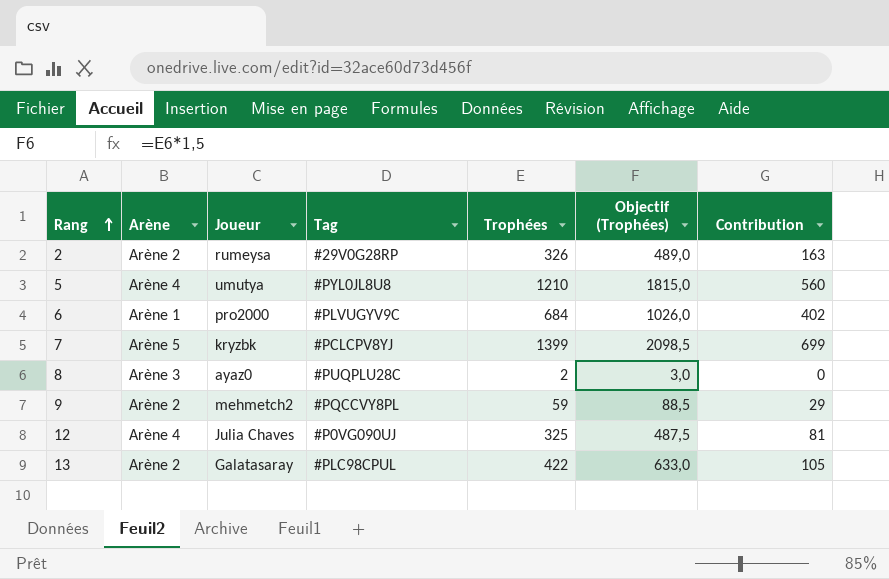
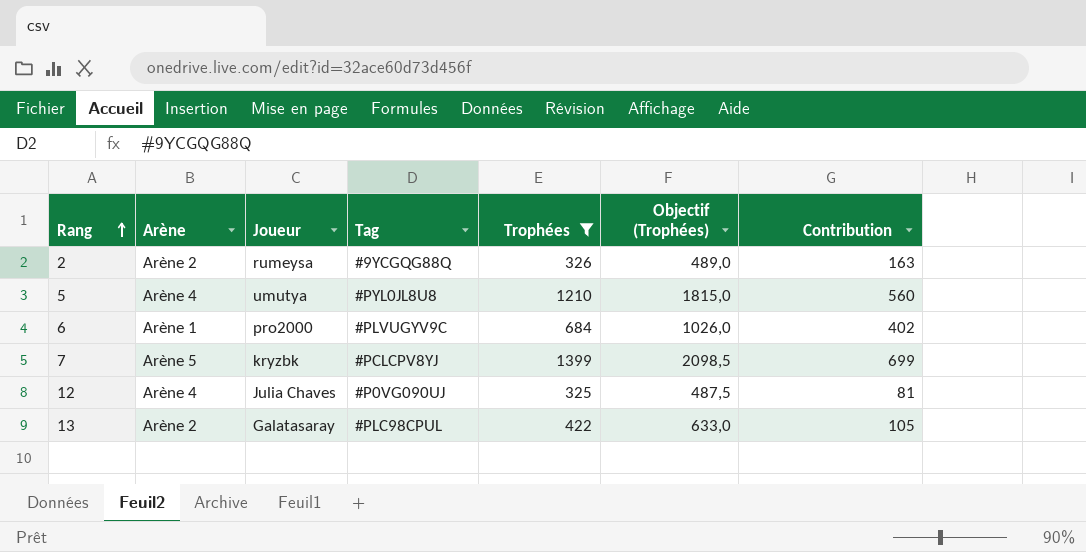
filter: none -> Trophées >= 325
2 | Tag: #29V0G28RP -> #9YCGQG88Q

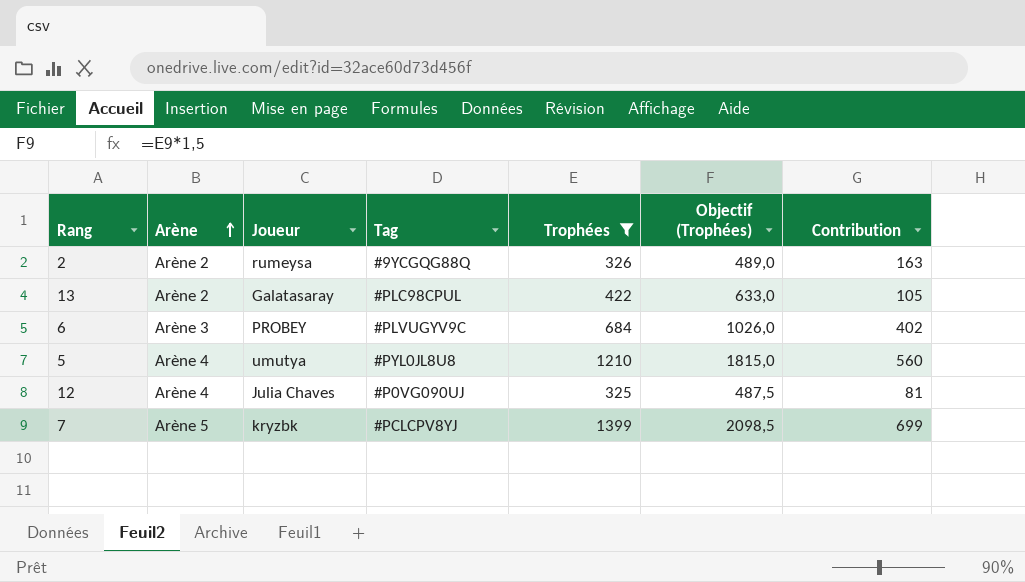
row order: Rang ascending -> Arène ascending
6 | Arène: Arène 1 -> Arène 3
6 | Joueur: pro2000 -> PROBEY

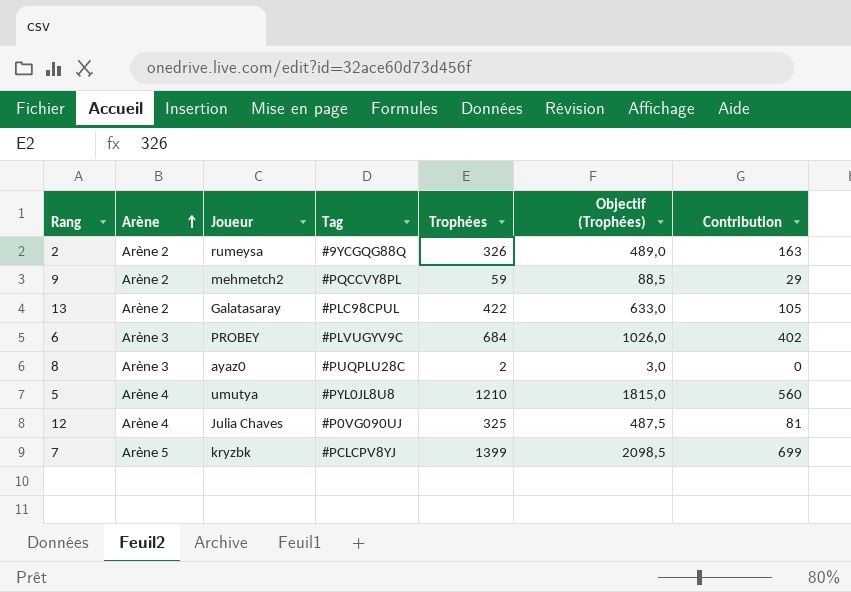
filter: Trophées >= 325 -> none

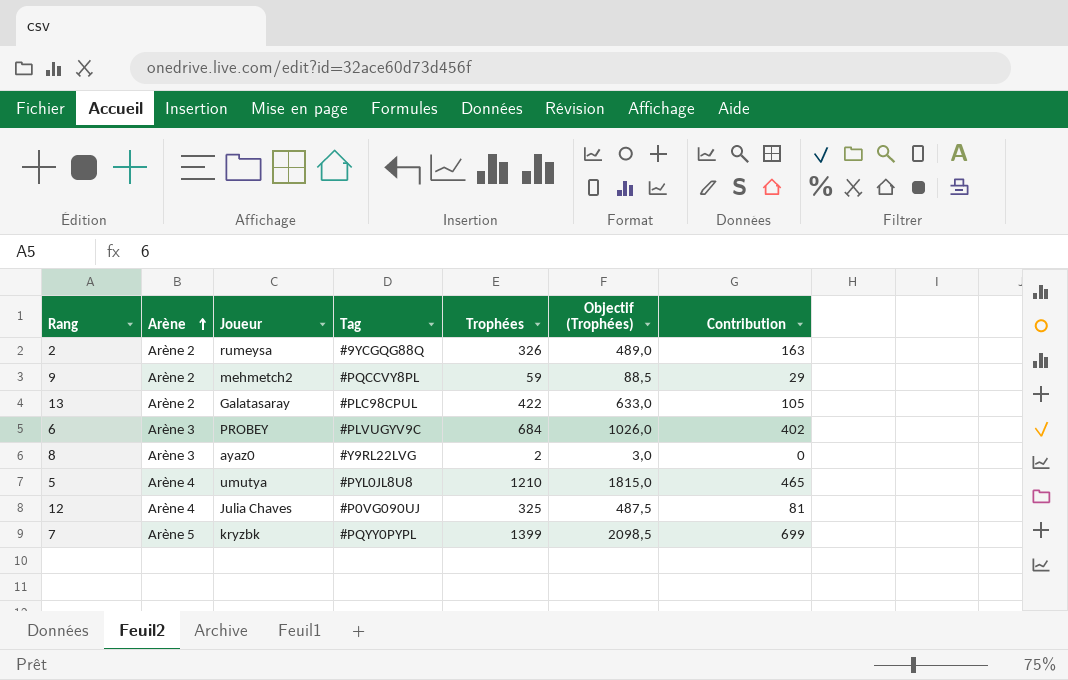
8 | Tag: #PUQPLU28C -> #Y9RL22LVG
5 | Contribution: 560 -> 465
7 | Tag: #PCLCPV8YJ -> #PQYY0PYPL

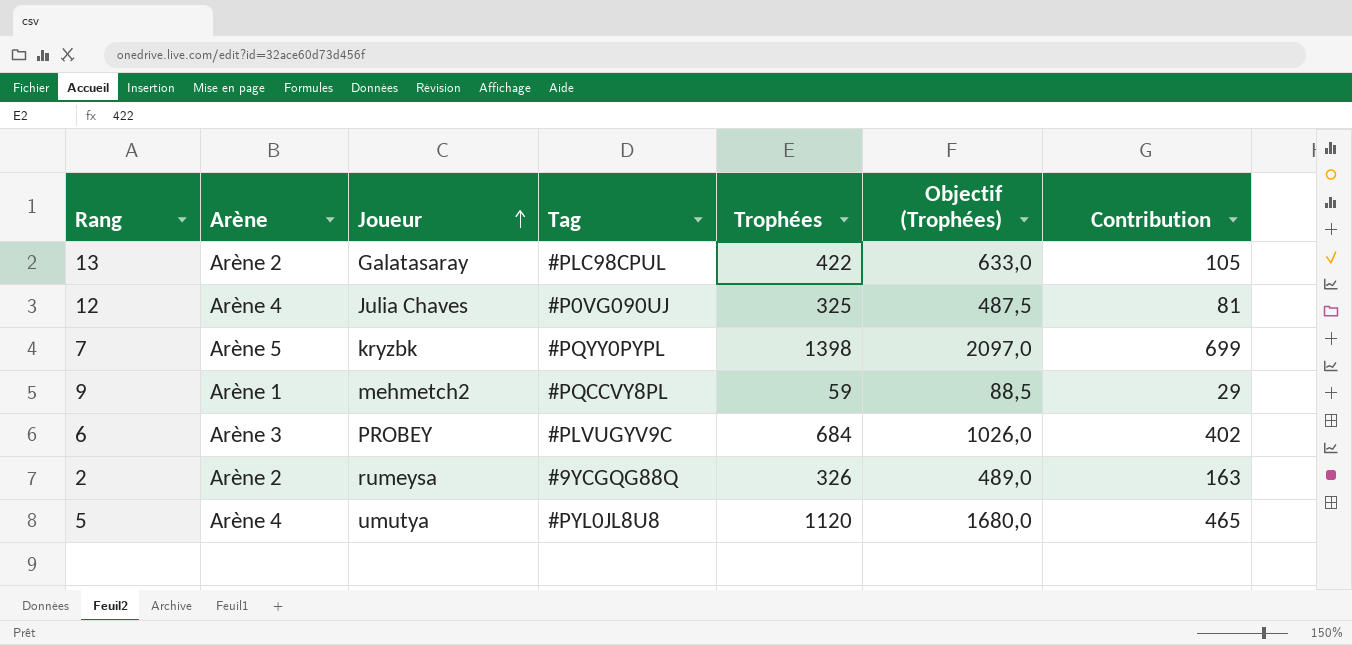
row order: Arène ascending -> Joueur ascending
row 8: Arène 3 | ayaz0 | #Y9RL22LVG | 2 | 3,0 | 0 -> none
7 | Trophées: 1399 -> 1398
7 | Objectif (Trophées): 2098,5 -> 2097,0
9 | Arène: Arène 2 -> Arène 1
5 | Trophées: 1210 -> 1120
5 | Objectif (Trophées): 1815,0 -> 1680,0

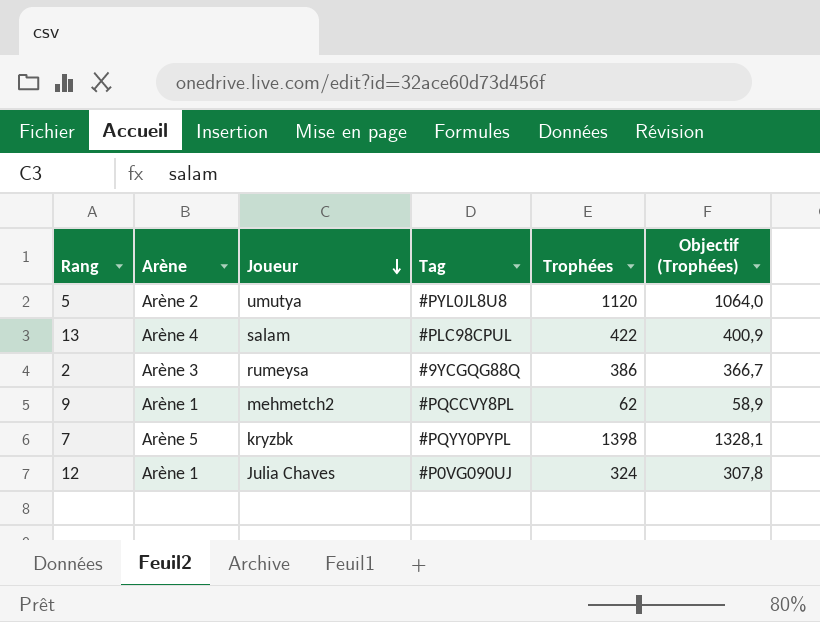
row order: Joueur ascending -> Joueur descending
column Contribution | position: 7 -> none
column Objectif (Trophées) | formula: [Trophées] * 1,5 -> [Trophées] * 0,95
row 6: Arène 3 | PROBEY | #PLVUGYV9C | 684 | 1026,0 | 402 -> none
5 | Arène: Arène 4 -> Arène 2
13 | Arène: Arène 2 -> Arène 4
13 | Joueur: Galatasaray -> salam
2 | Arène: Arène 2 -> Arène 3
2 | Trophées: 326 -> 386
9 | Trophées: 59 -> 62
12 | Arène: Arène 4 -> Arène 1
12 | Trophées: 325 -> 324

